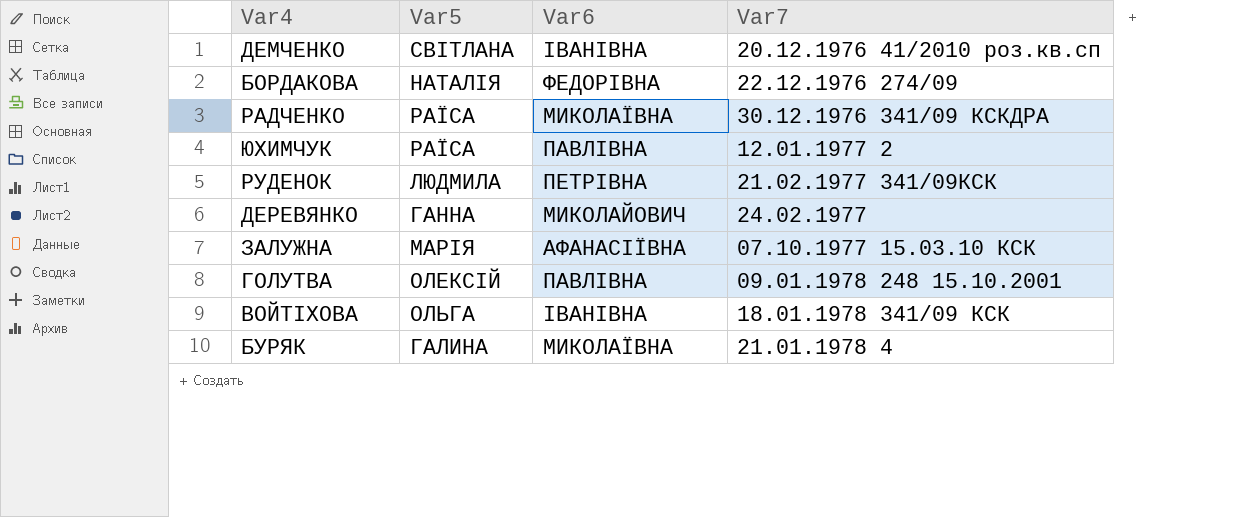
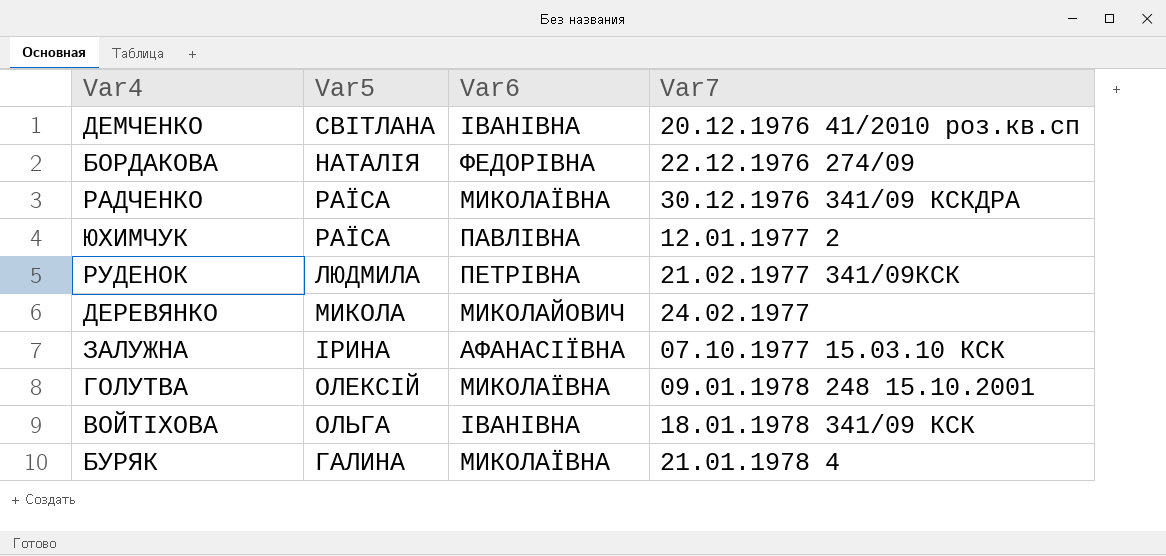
ДЕРЕВЯНКО | Var5: ГАННА -> МИКОЛА
ЗАЛУЖНА | Var5: МАРІЯ -> ІРИНА
ГОЛУТВА | Var6: ПАВЛІВНА -> МИКОЛАЇВНА

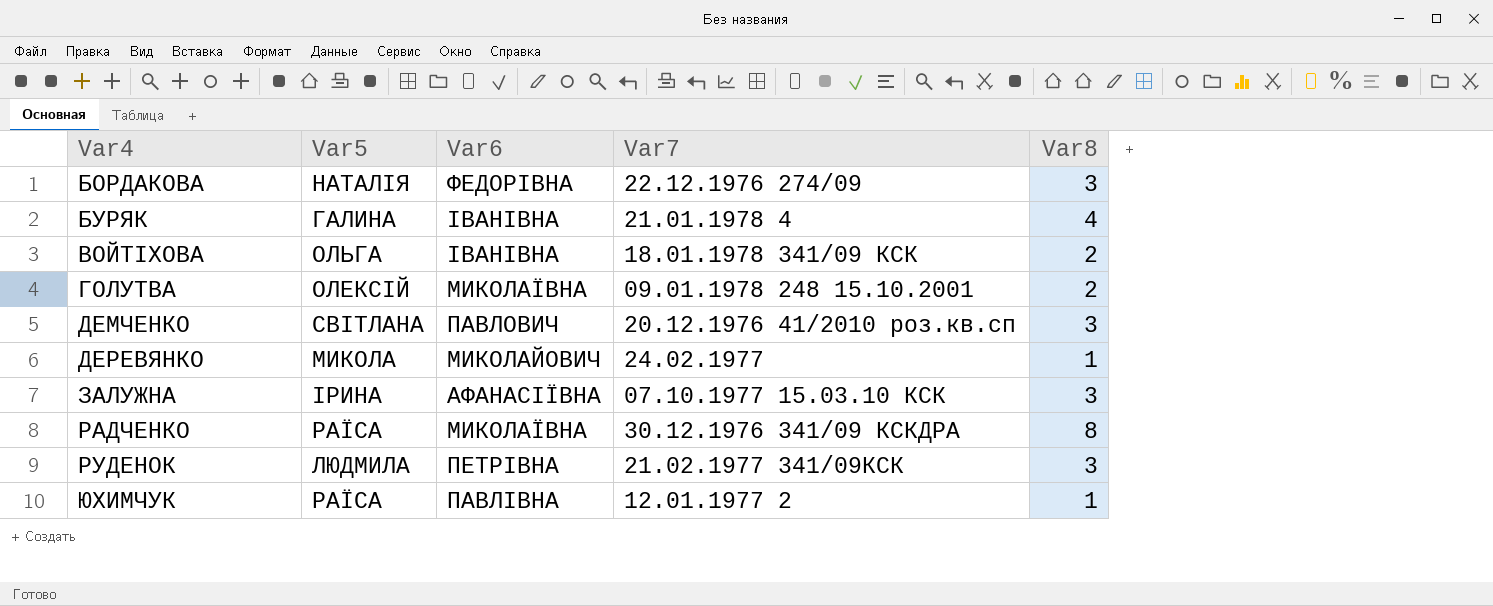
row order: Var7 ascending -> Var4 ascending
column Var8 | position: none -> 5
БУРЯК | Var6: МИКОЛАЇВНА -> ІВАНІВНА
ДЕМЧЕНКО | Var6: ІВАНІВНА -> ПАВЛОВИЧ

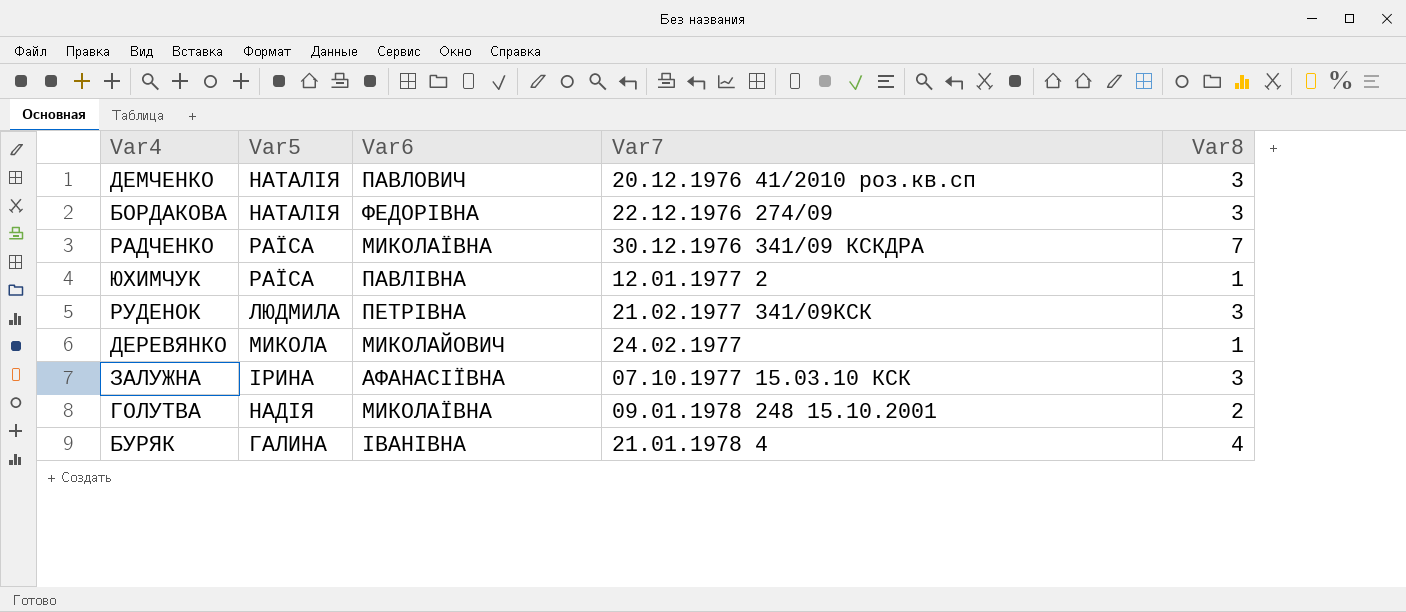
row order: Var4 ascending -> Var7 ascending
row ВОЙТІХОВА: ОЛЬГА | ІВАНІВНА | 18.01.1978 341/09 КСК | 2 -> none
ДЕМЧЕНКО | Var5: СВІТЛАНА -> НАТАЛІЯ
РАДЧЕНКО | Var8: 8 -> 7
ГОЛУТВА | Var5: ОЛЕКСІЙ -> НАДІЯ

